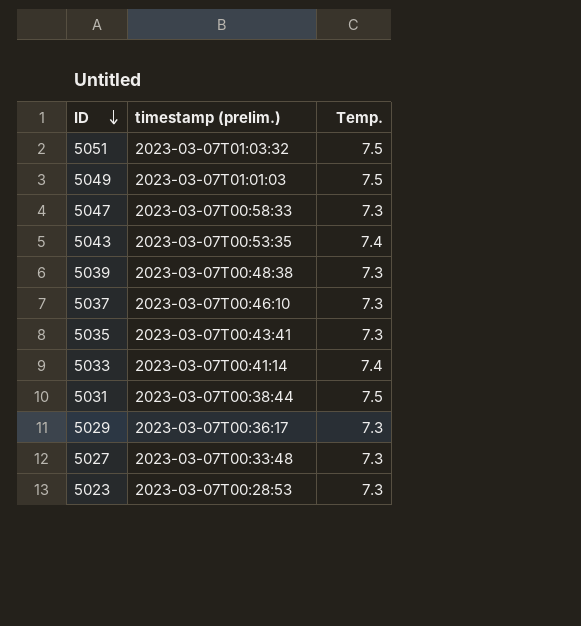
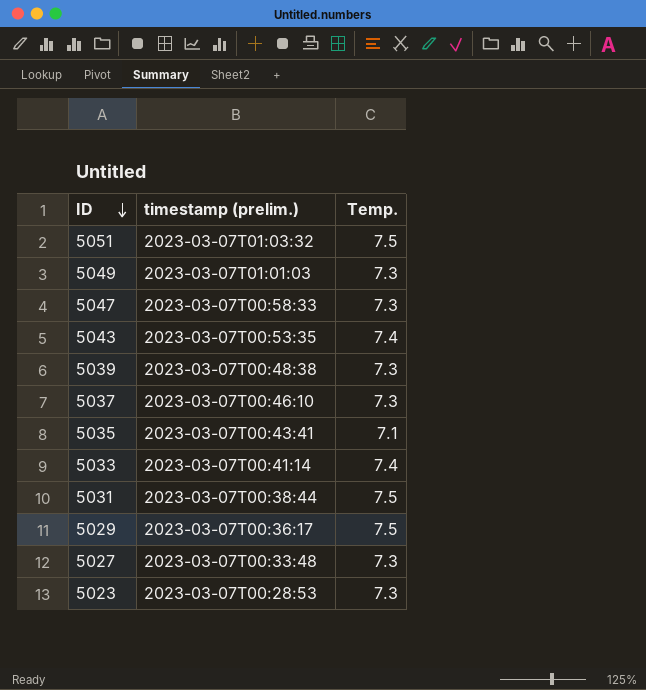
5049 | Temp.: 7.5 -> 7.3
5035 | Temp.: 7.3 -> 7.1
5029 | Temp.: 7.3 -> 7.5

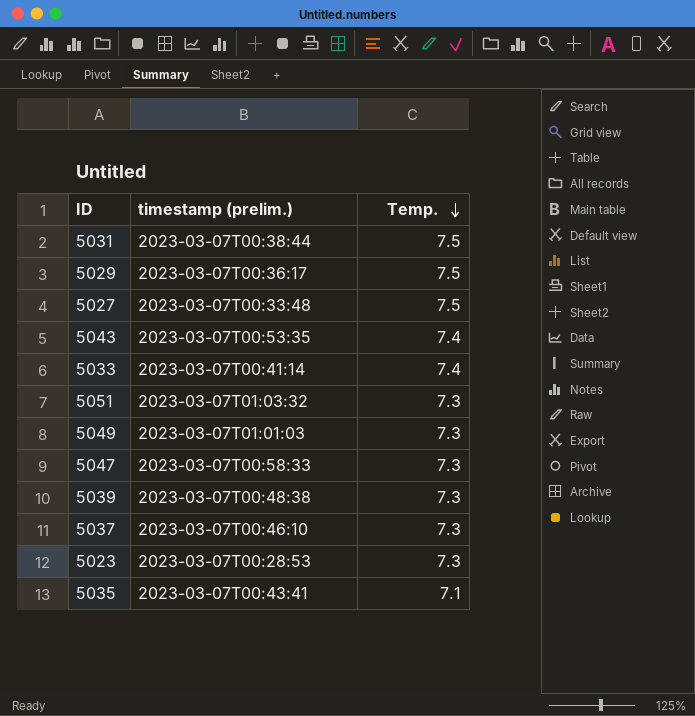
row order: ID descending -> Temp. descending
5027 | Temp.: 7.3 -> 7.5
5051 | Temp.: 7.5 -> 7.3

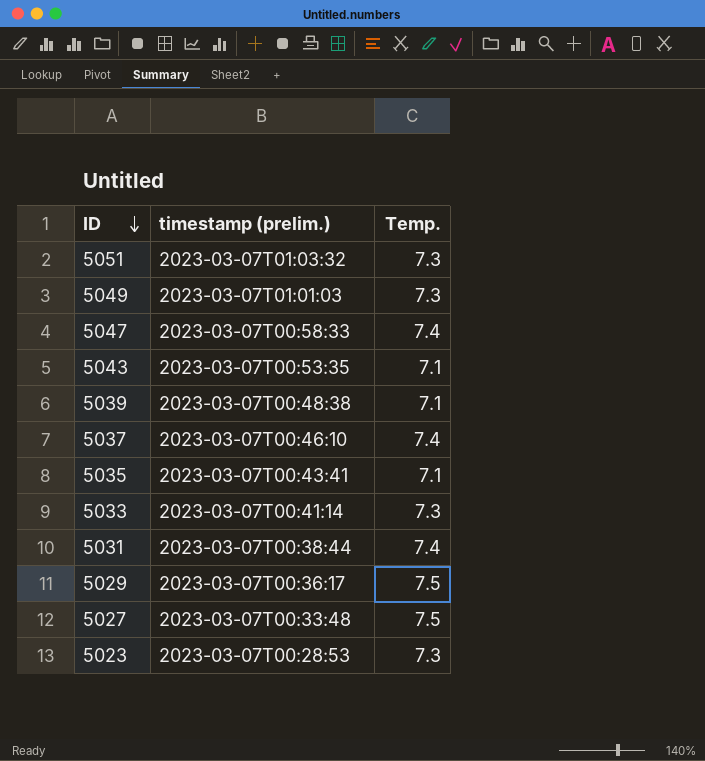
row order: Temp. descending -> ID descending
5047 | Temp.: 7.3 -> 7.4
5043 | Temp.: 7.4 -> 7.1
5039 | Temp.: 7.3 -> 7.1
5037 | Temp.: 7.3 -> 7.4
5033 | Temp.: 7.4 -> 7.3
5031 | Temp.: 7.5 -> 7.4

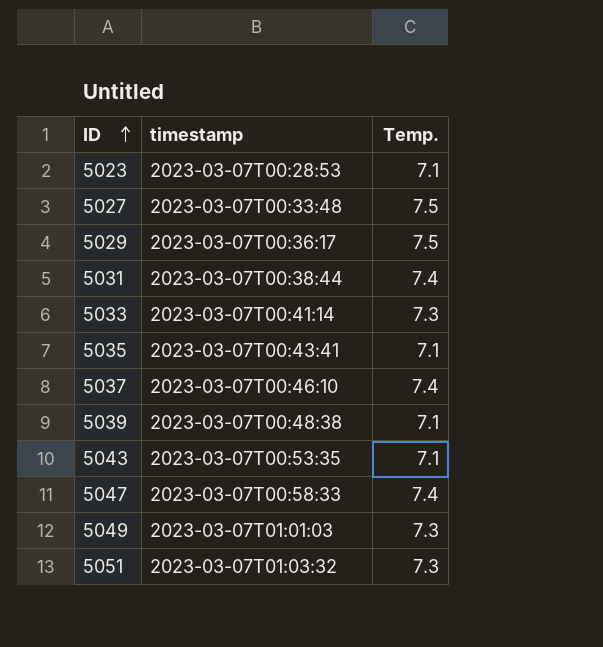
row order: ID descending -> ID ascending
column name: timestamp (prelim.) -> timestamp
5023 | Temp.: 7.3 -> 7.1

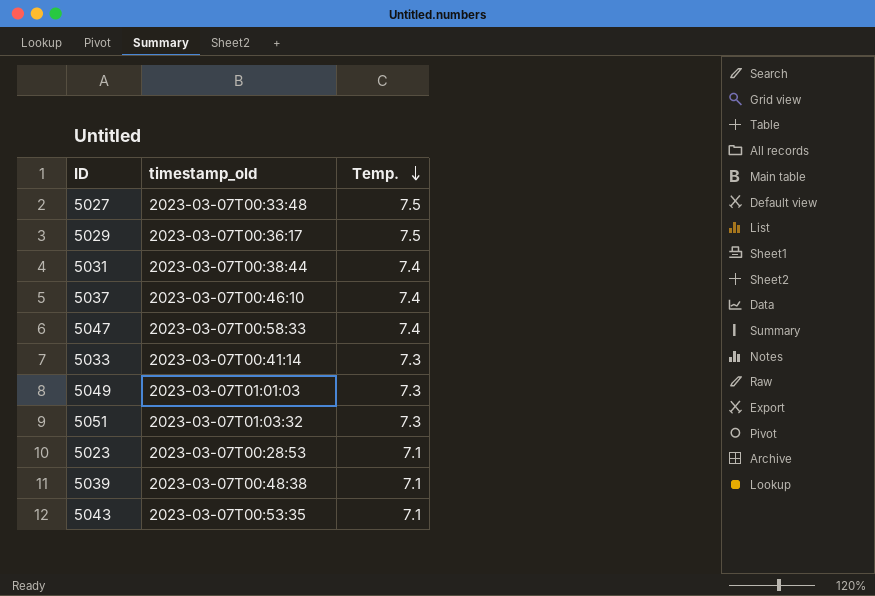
row order: ID ascending -> Temp. descending
column name: timestamp -> timestamp_old
row 5035: 2023-03-07T00:43:41 | 7.1 -> none

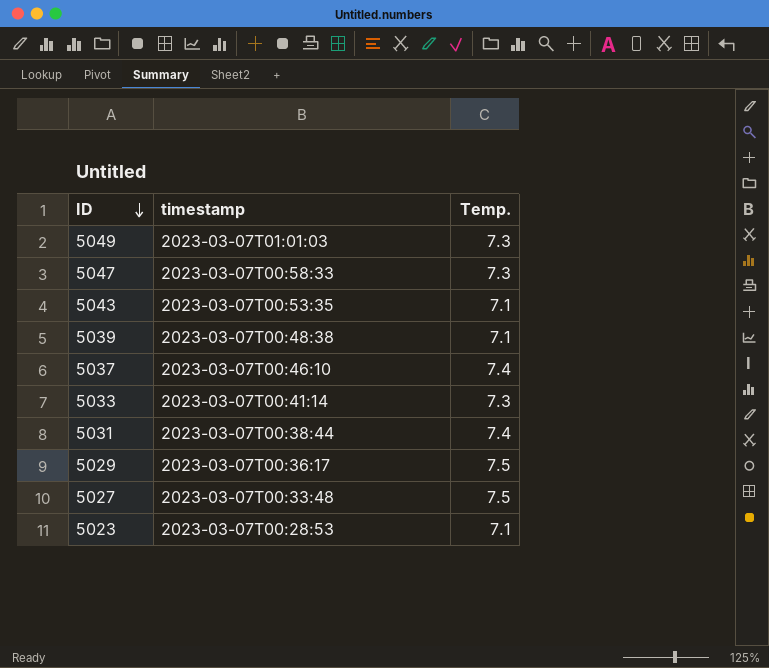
row order: Temp. descending -> ID descending
column name: timestamp_old -> timestamp
row 5051: 2023-03-07T01:03:32 | 7.3 -> none
5047 | Temp.: 7.4 -> 7.3

